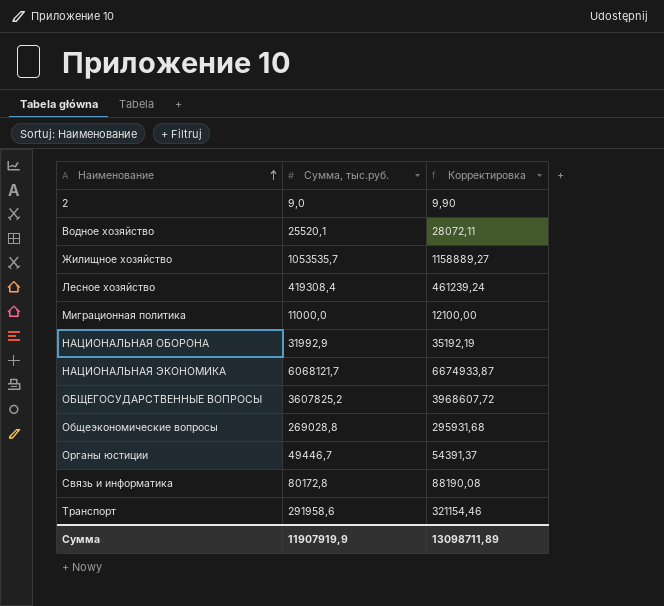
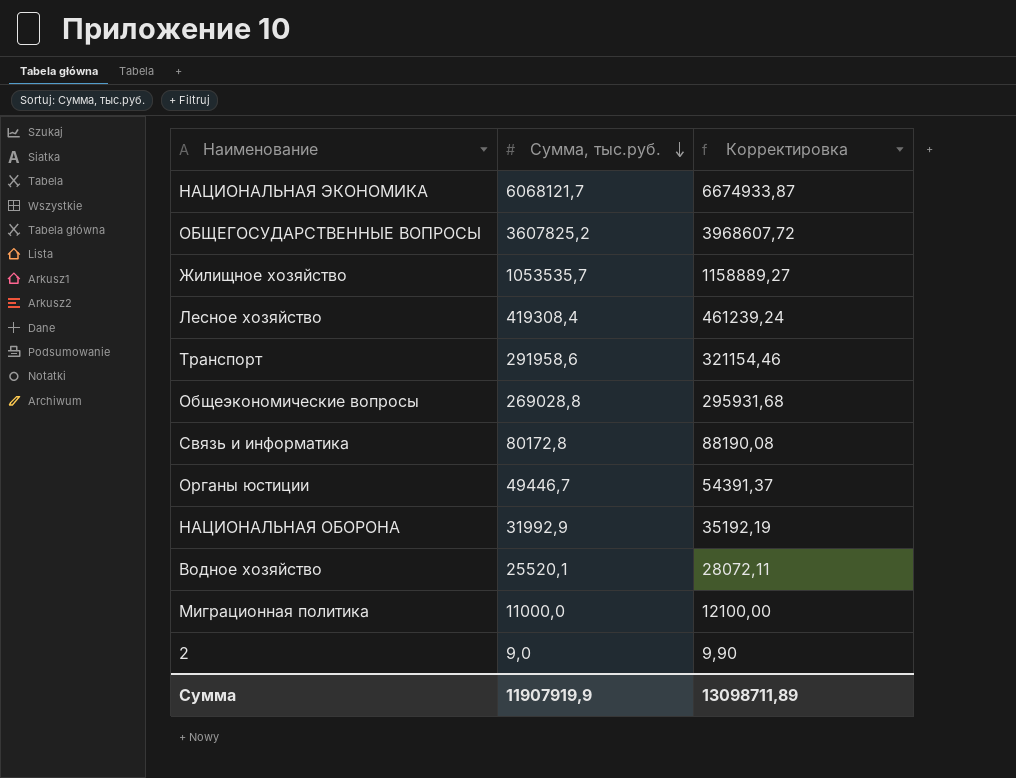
row order: Наименование ascending -> Сумма, тыс.руб. descending

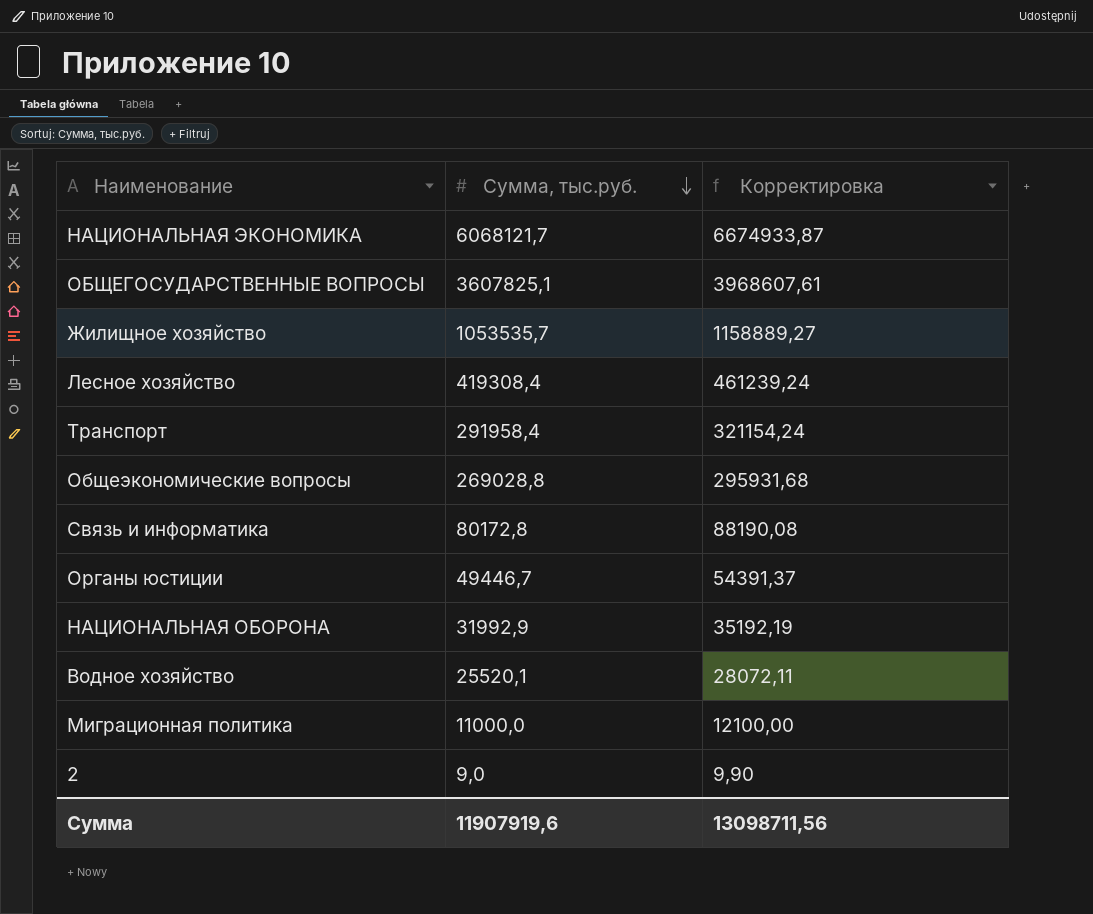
ОБЩЕГОСУДАРСТВЕННЫЕ ВОПРОСЫ | Сумма, тыс.руб.: 3607825,2 -> 3607825,1
ОБЩЕГОСУДАРСТВЕННЫЕ ВОПРОСЫ | Корректировка: 3968607,72 -> 3968607,61
Транспорт | Сумма, тыс.руб.: 291958,6 -> 291958,4
Транспорт | Корректировка: 321154,46 -> 321154,24
Сумма | Сумма, тыс.руб.: 11907919,9 -> 11907919,6
Сумма | Корректировка: 13098711,89 -> 13098711,56

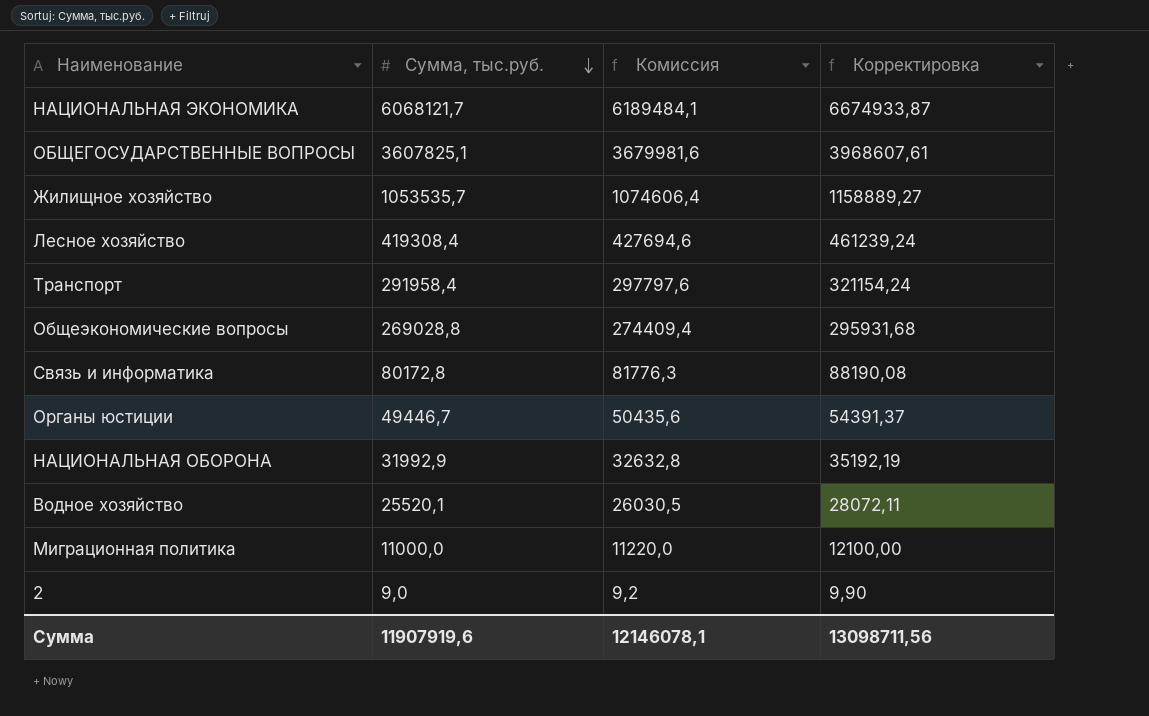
column Комиссия | formula: none -> [Сумма, тыс.руб.] * 1,02

